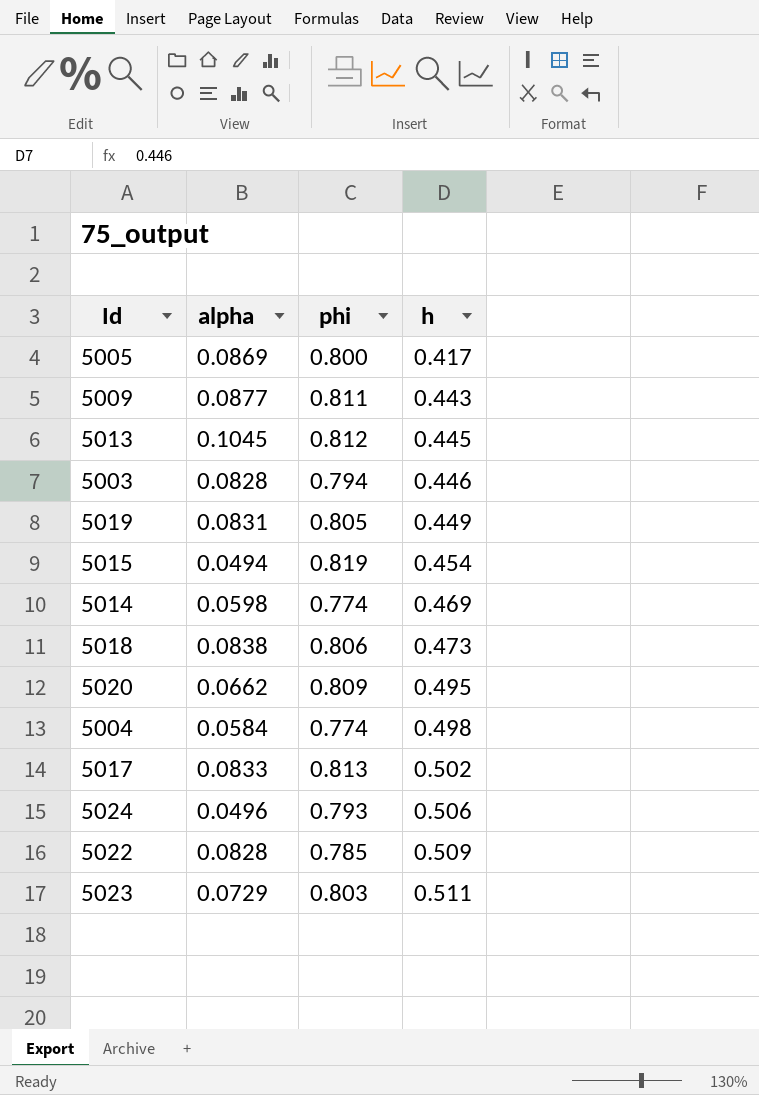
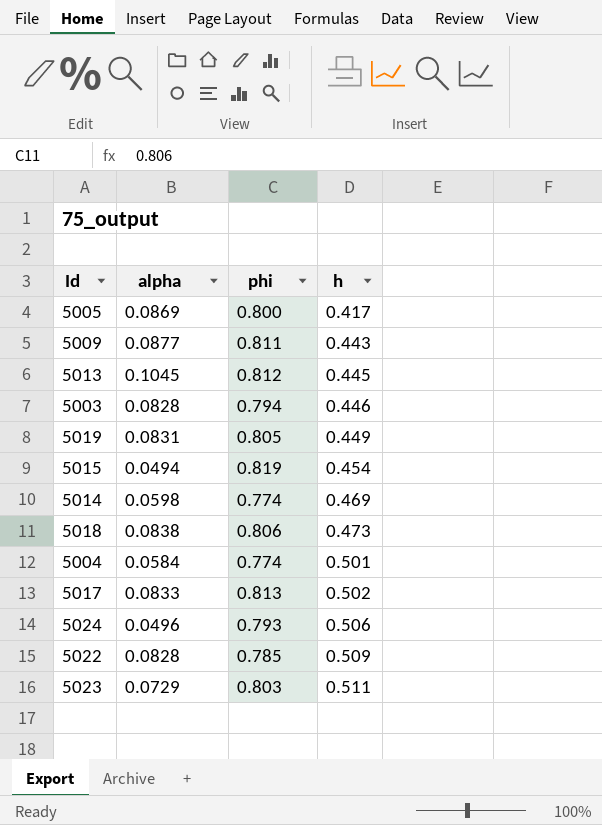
row 5020: 0.0662 | 0.809 | 0.495 -> none
5004 | h: 0.498 -> 0.501

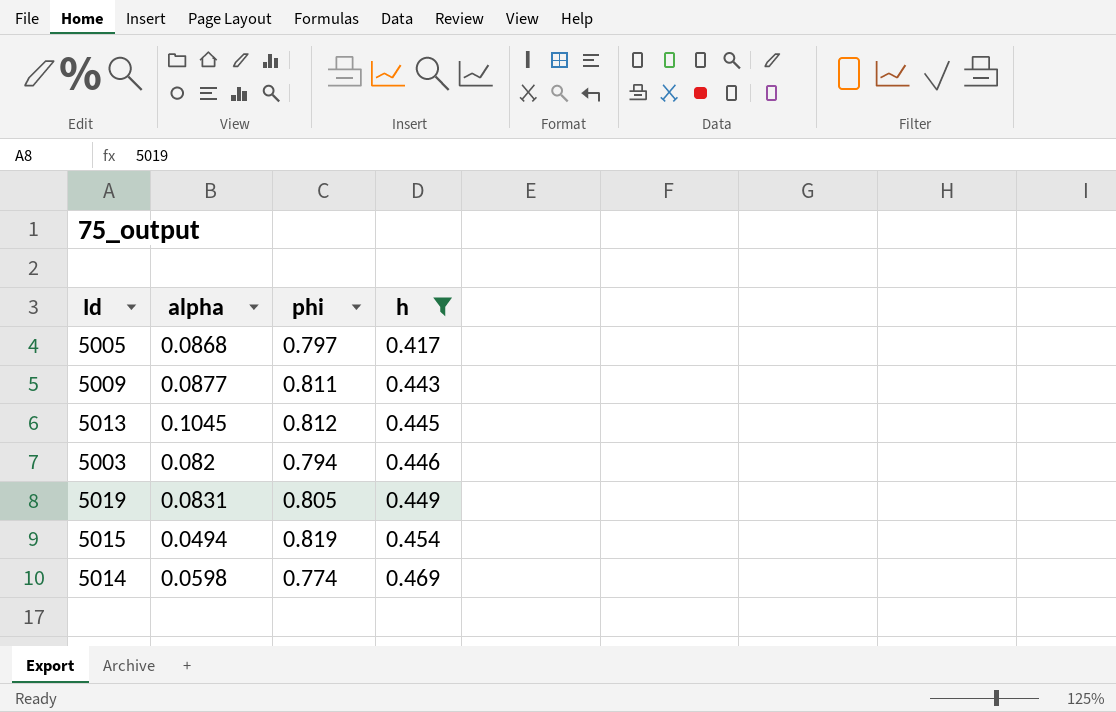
filter: none -> h <= 0.469
5005 | alpha: 0.0869 -> 0.0868
5005 | phi: 0.800 -> 0.797
5003 | alpha: 0.0828 -> 0.082

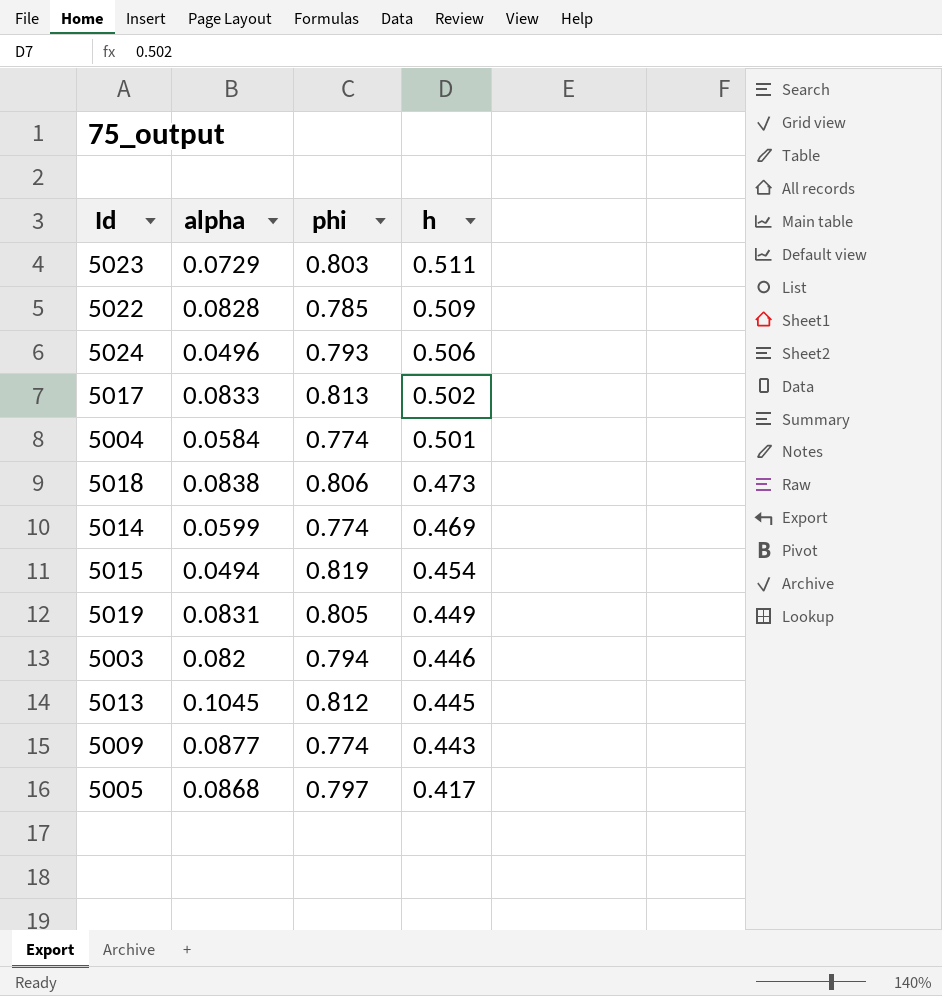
filter: h <= 0.469 -> none
row order: h ascending -> h descending
5014 | alpha: 0.0598 -> 0.0599
5009 | phi: 0.811 -> 0.774

